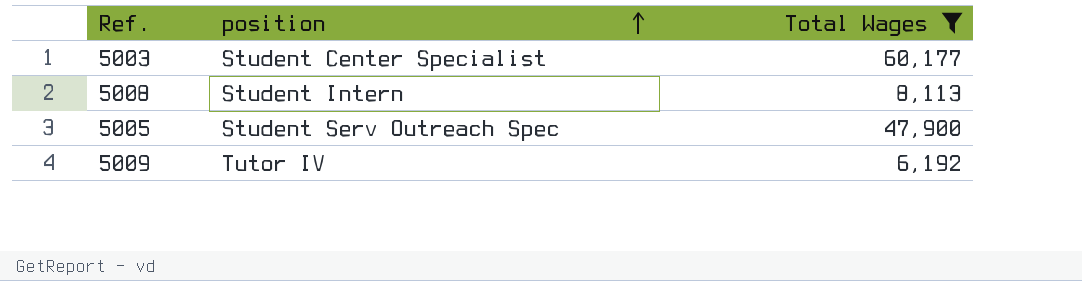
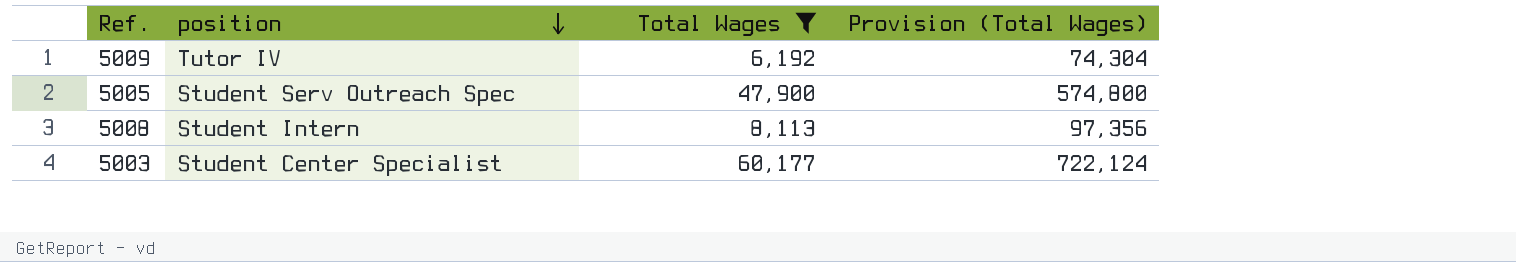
row order: position ascending -> position descending
column Provision (Total Wages) | formula: none -> [Total Wages] * 12

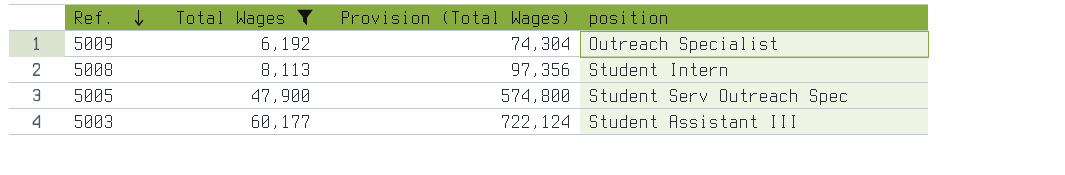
row order: position descending -> Ref. descending
column position | position: 2 -> 4
5009 | position: Tutor IV -> Outreach Specialist
5003 | position: Student Center Specialist -> Student Assistant III

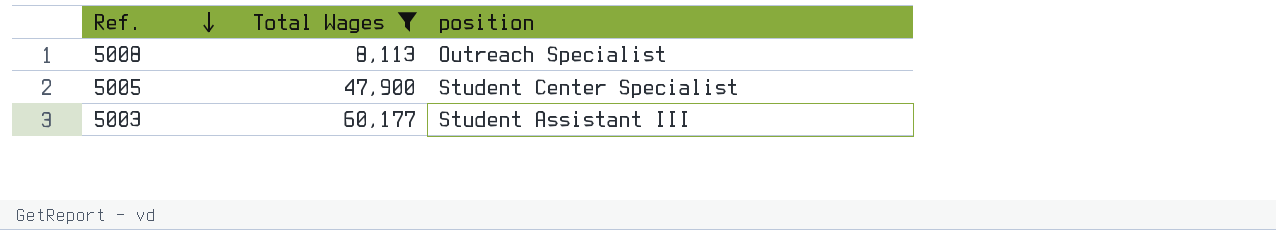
column Provision (Total Wages) | formula: [Total Wages] * 12 -> none
row 5009: 6,192 | 74,304 | Outreach Specialist -> none
5008 | position: Student Intern -> Outreach Specialist
5005 | position: Student Serv Outreach Spec -> Student Center Specialist

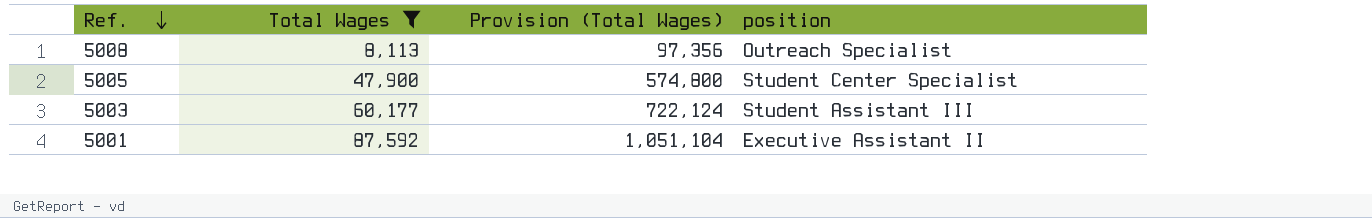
column Provision (Total Wages) | formula: none -> [Total Wages] * 12
row 5001: none -> 87,592 | 1,051,104 | Executive Assistant II

